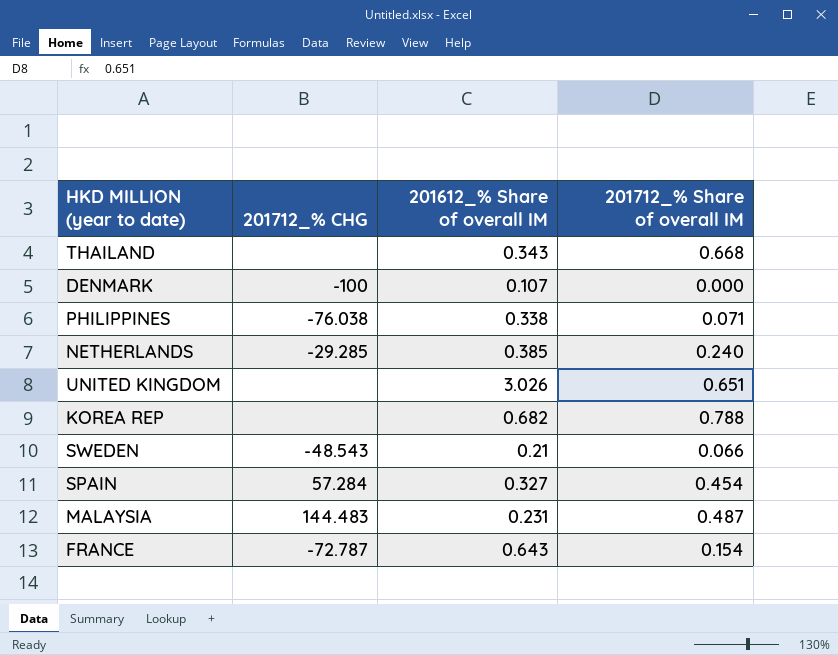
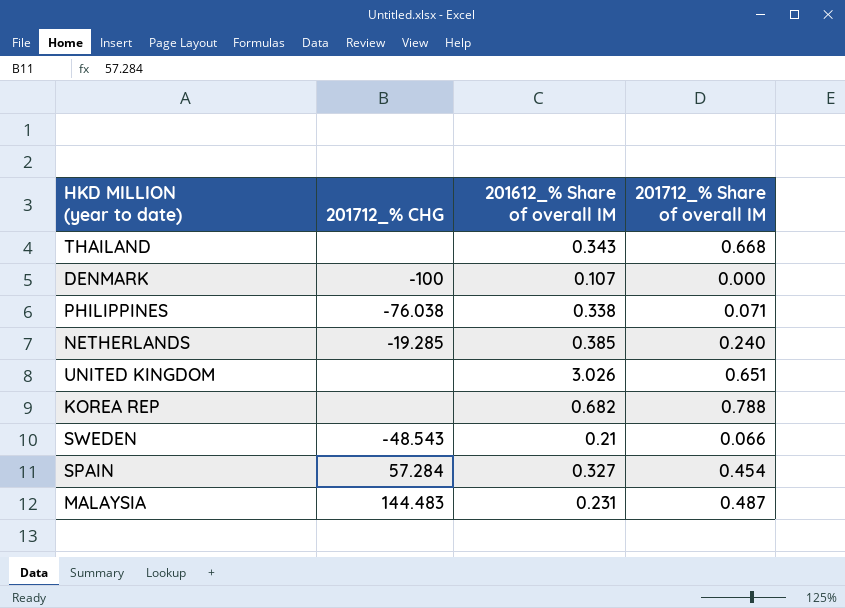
row FRANCE: -72.787 | 0.643 | 0.154 -> none
NETHERLANDS | 201712_% CHG: -29.285 -> -19.285

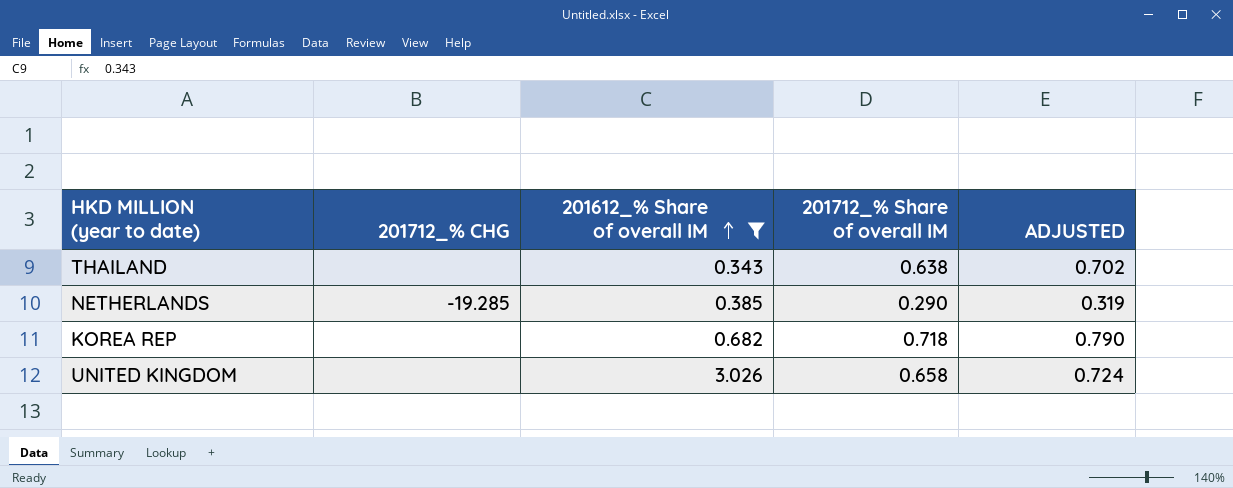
filter: none -> 201612_% Share of overall IM >= 0.343
row order: none -> 201612_% Share of overall IM ascending
column ADJUSTED | formula: none -> [201712_% Share of overall IM] * 1.1
THAILAND | 201712_% Share of overall IM: 0.668 -> 0.638
NETHERLANDS | 201712_% Share of overall IM: 0.240 -> 0.290
KOREA REP | 201712_% Share of overall IM: 0.788 -> 0.718
UNITED KINGDOM | 201712_% Share of overall IM: 0.651 -> 0.658

